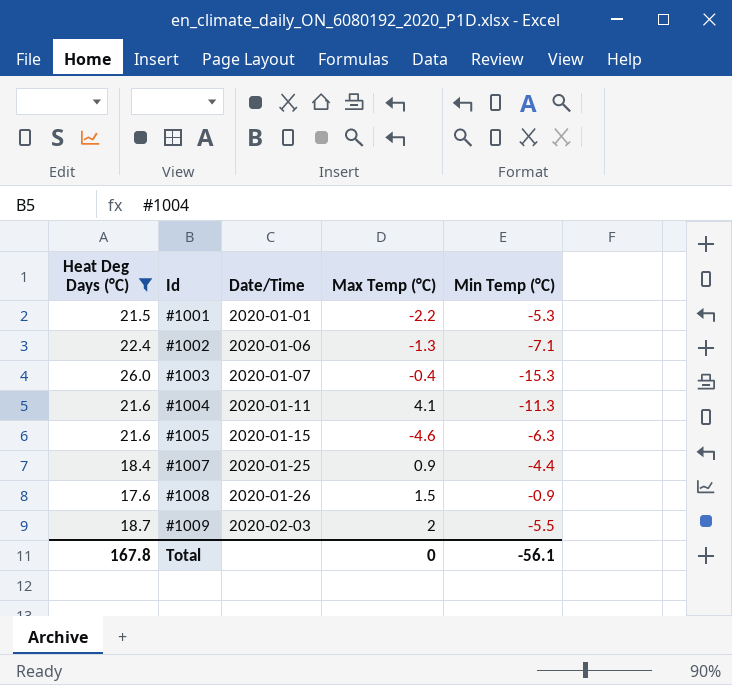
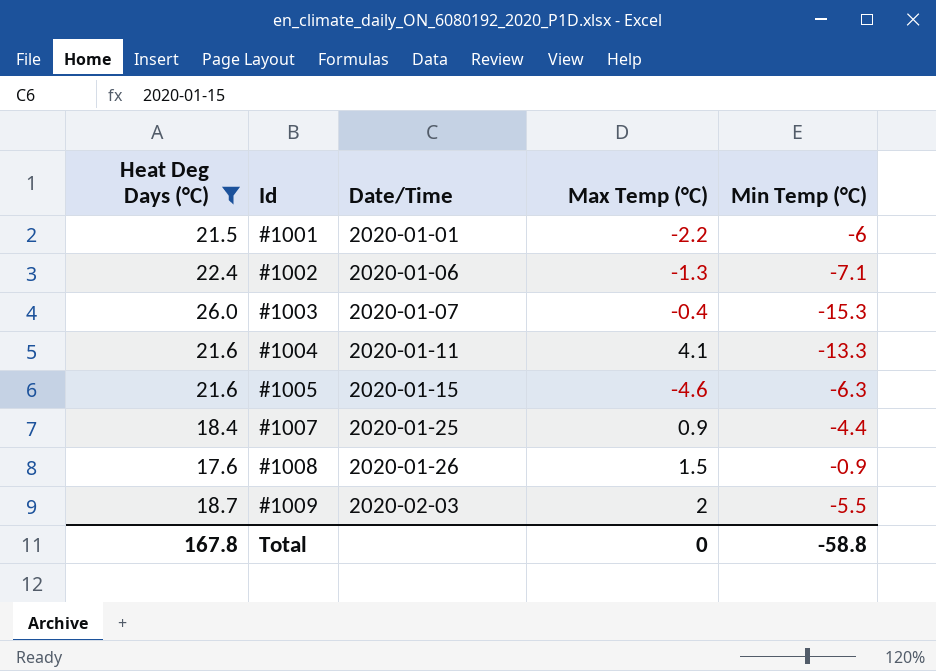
#1001 | Min Temp (°C): -5.3 -> -6
#1004 | Min Temp (°C): -11.3 -> -13.3
Total | Min Temp (°C): -56.1 -> -58.8

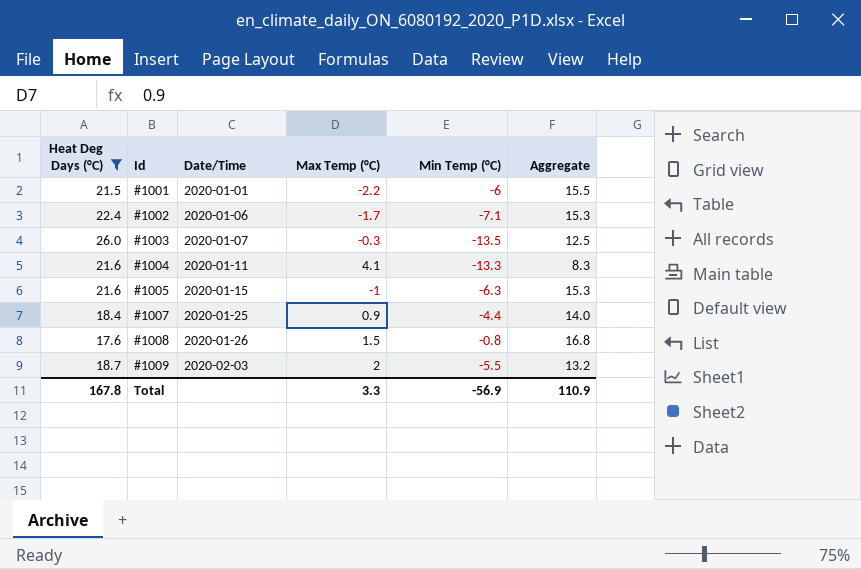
column Aggregate | formula: none -> [Heat Deg Days (°C)] + [Min Temp (°C)]
#1002 | Max Temp (°C): -1.3 -> -1.7
#1003 | Max Temp (°C): -0.4 -> -0.3
#1003 | Min Temp (°C): -15.3 -> -13.5
#1005 | Max Temp (°C): -4.6 -> -1
#1008 | Min Temp (°C): -0.9 -> -0.8
Total | Max Temp (°C): 0 -> 3.3
Total | Min Temp (°C): -58.8 -> -56.9

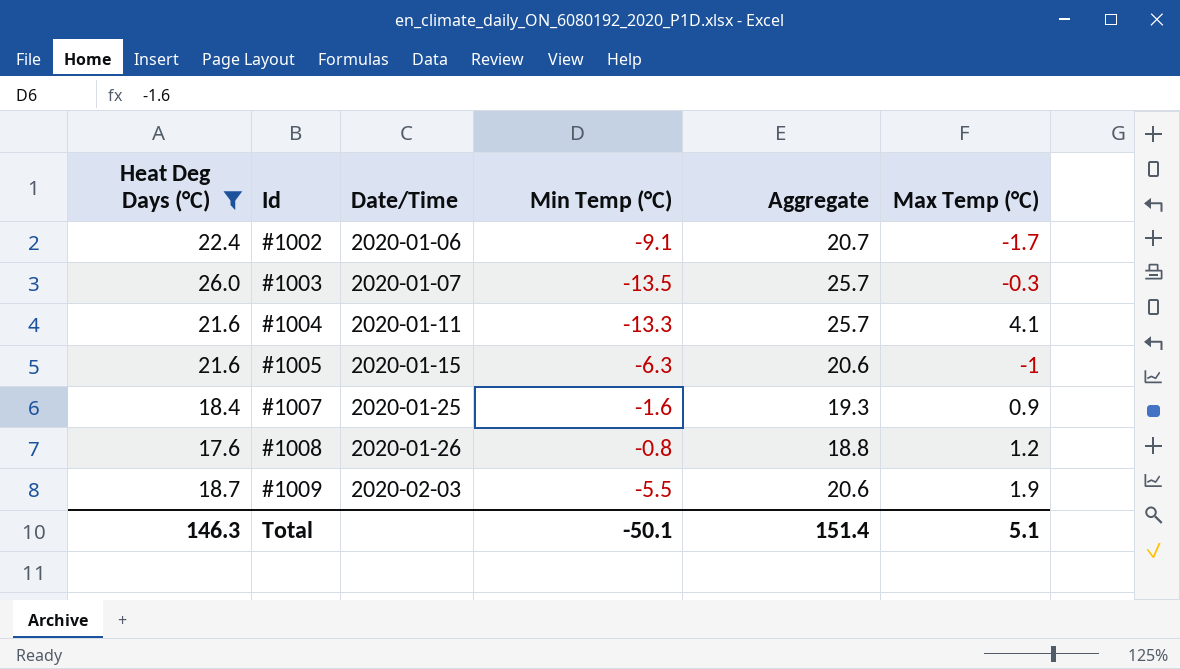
column Aggregate | formula: [Heat Deg Days (°C)] + [Min Temp (°C)] -> [Heat Deg Days (°C)] + [Max Temp (°C)]
column Max Temp (°C) | position: 4 -> 6
row #1001: 21.5 | 2020-01-01 | -2.2 | -6 | 15.5 -> none
#1002 | Min Temp (°C): -7.1 -> -9.1
#1007 | Min Temp (°C): -4.4 -> -1.6
#1008 | Max Temp (°C): 1.5 -> 1.2
#1009 | Max Temp (°C): 2 -> 1.9
Total | Heat Deg Days (°C): 167.8 -> 146.3
Total | Min Temp (°C): -56.9 -> -50.1
Total | Aggregate: 110.9 -> 151.4
Total | Max Temp (°C): 3.3 -> 5.1

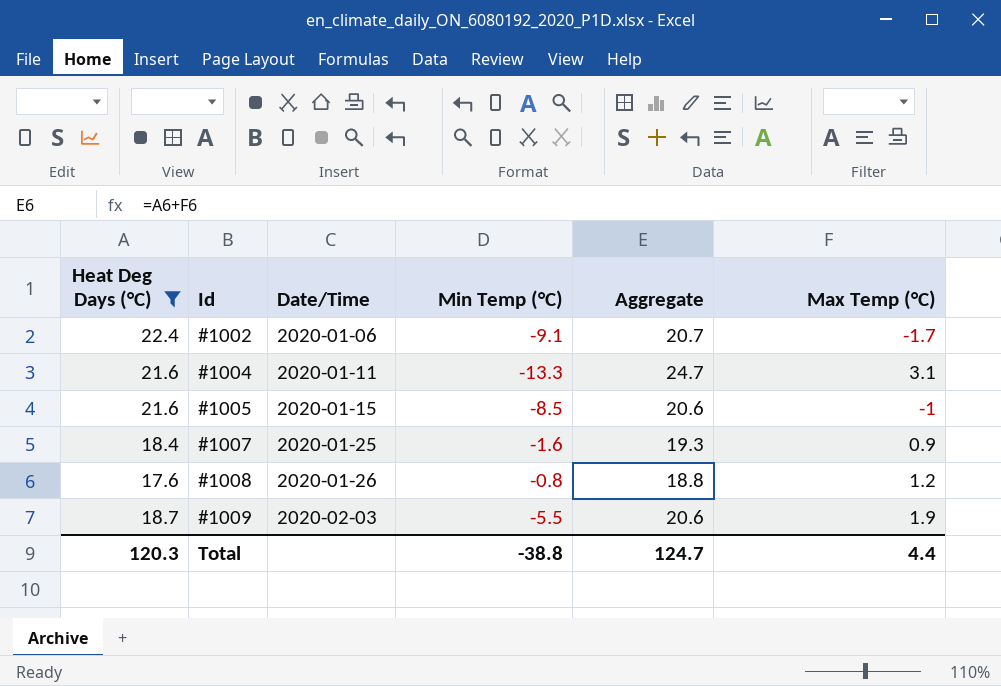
row #1003: 26.0 | 2020-01-07 | -13.5 | 25.7 | -0.3 -> none
#1004 | Aggregate: 25.7 -> 24.7
#1004 | Max Temp (°C): 4.1 -> 3.1
#1005 | Min Temp (°C): -6.3 -> -8.5
Total | Heat Deg Days (°C): 146.3 -> 120.3
Total | Min Temp (°C): -50.1 -> -38.8
Total | Aggregate: 151.4 -> 124.7
Total | Max Temp (°C): 5.1 -> 4.4

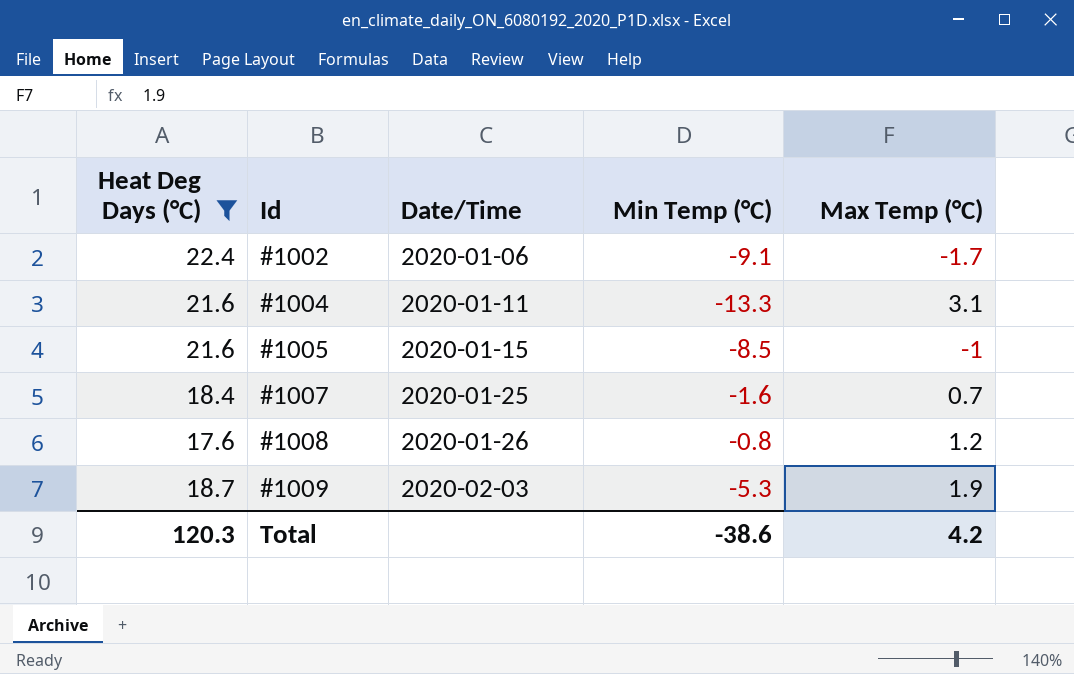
column Aggregate | formula: [Heat Deg Days (°C)] + [Max Temp (°C)] -> none
#1007 | Max Temp (°C): 0.9 -> 0.7
#1009 | Min Temp (°C): -5.5 -> -5.3
Total | Min Temp (°C): -38.8 -> -38.6
Total | Max Temp (°C): 4.4 -> 4.2

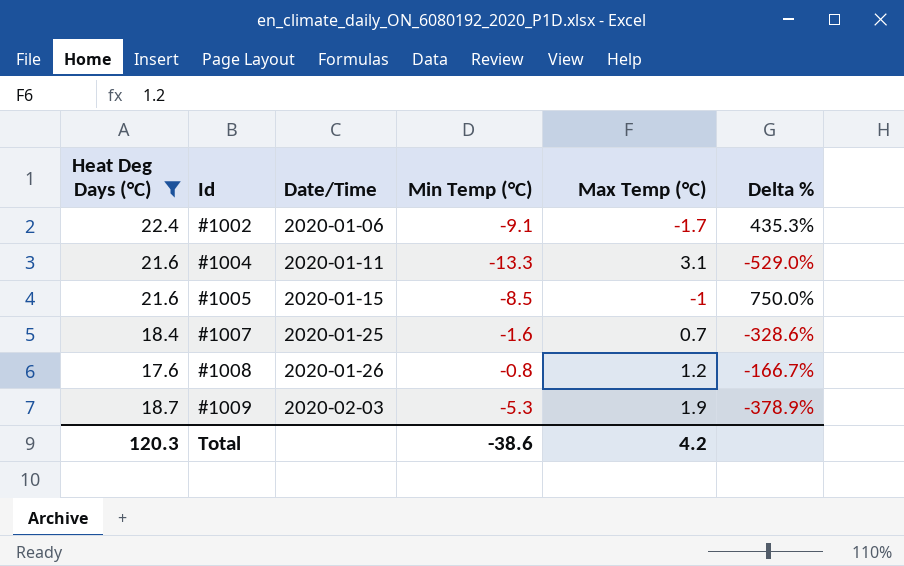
column Delta % | formula: none -> ([Min Temp (°C)] - [Max Temp (°C)]) / [Max Temp (°C)]

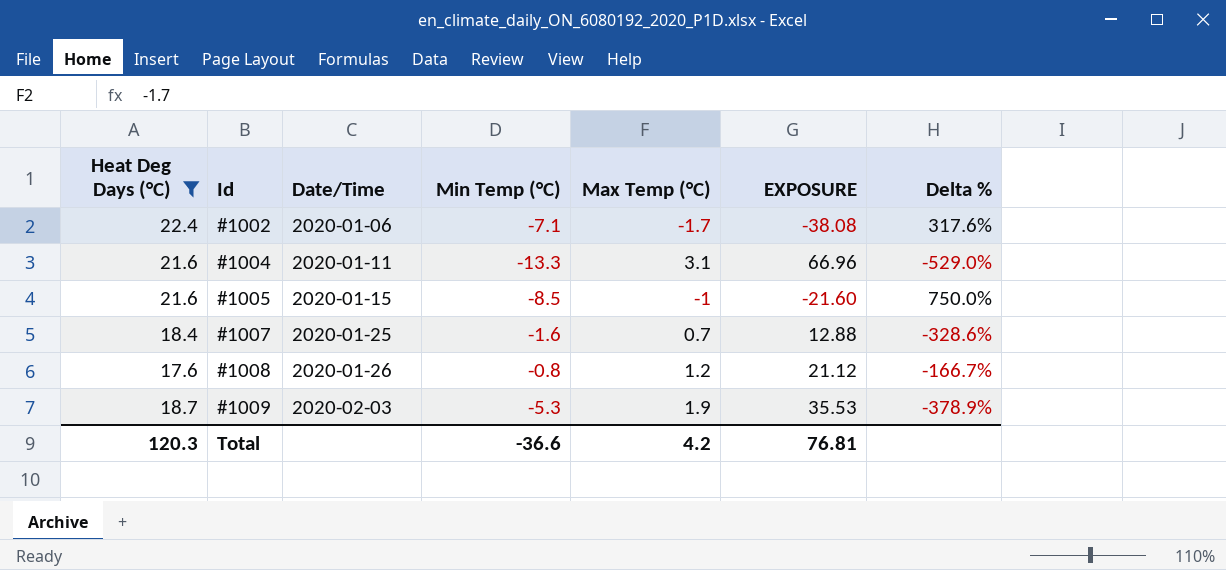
column EXPOSURE | formula: none -> [Heat Deg Days (°C)] * [Max Temp (°C)]
#1002 | Min Temp (°C): -9.1 -> -7.1
#1002 | Delta %: 435.3% -> 317.6%
Total | Min Temp (°C): -38.6 -> -36.6

